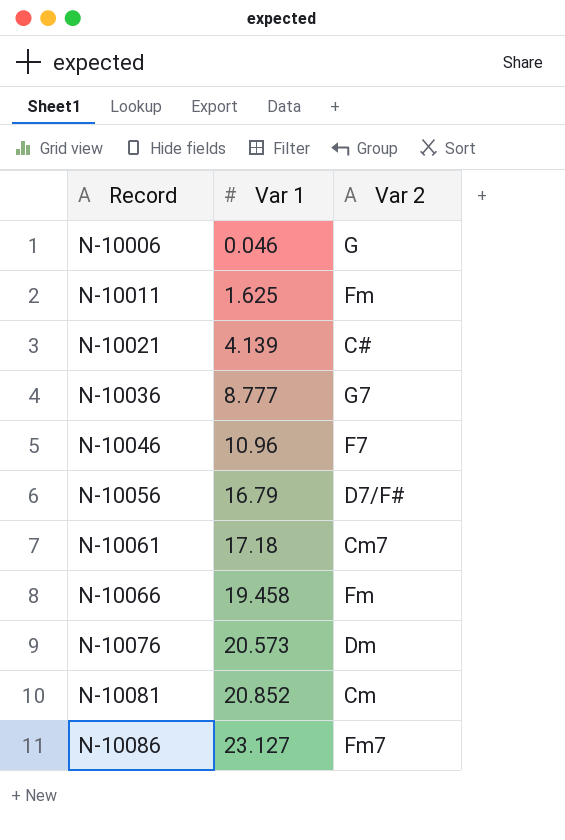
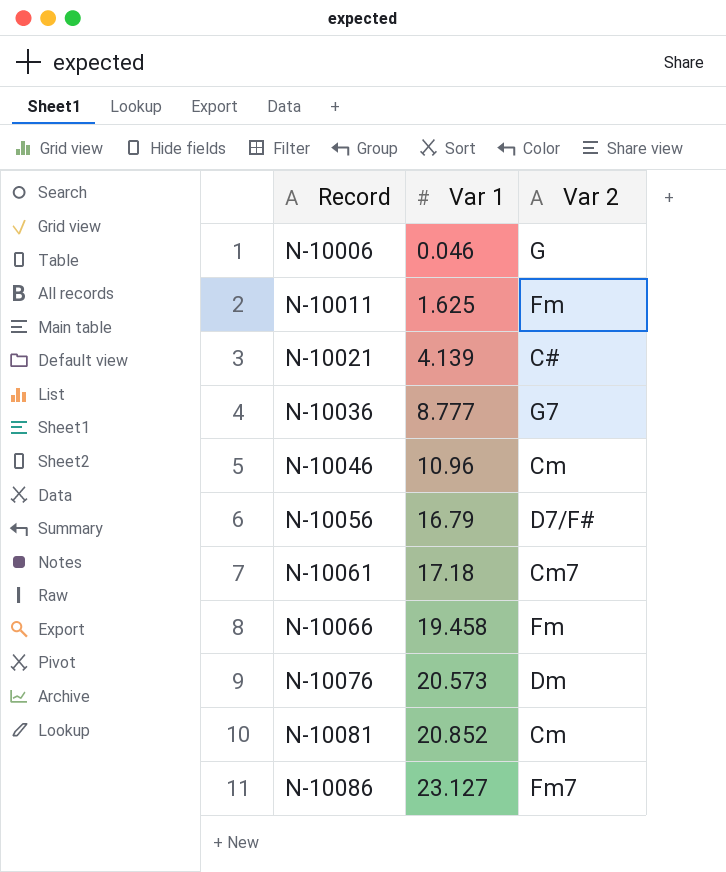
N-10046 | Var 2: F7 -> Cm

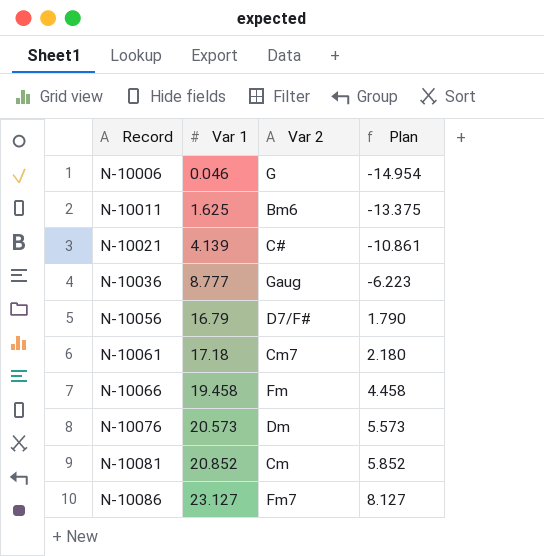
column Plan | formula: none -> [Var 1] - 15
row N-10046: 10.96 | Cm -> none
N-10011 | Var 2: Fm -> Bm6
N-10036 | Var 2: G7 -> Gaug

